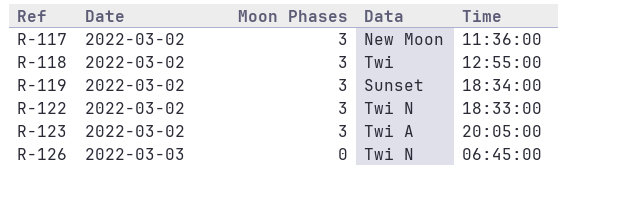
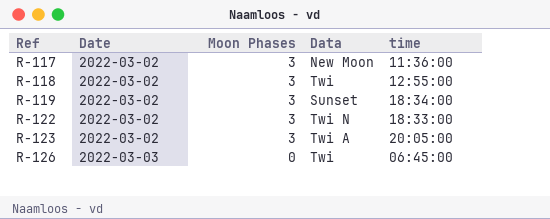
column name: Time -> time
R-126 | Data: Twi N -> Twi

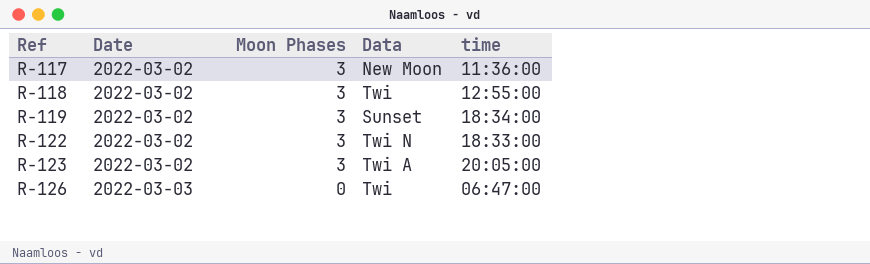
R-126 | time: 06:45:00 -> 06:47:00

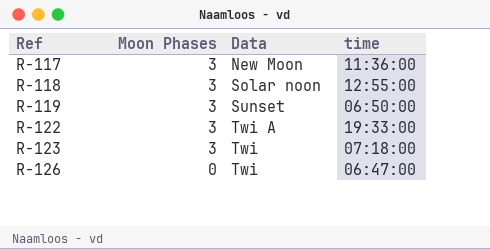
column Date | position: 2 -> none
R-118 | Data: Twi -> Solar noon
R-119 | time: 18:34:00 -> 06:50:00
R-122 | Data: Twi N -> Twi A
R-122 | time: 18:33:00 -> 19:33:00
R-123 | Data: Twi A -> Twi
R-123 | time: 20:05:00 -> 07:18:00

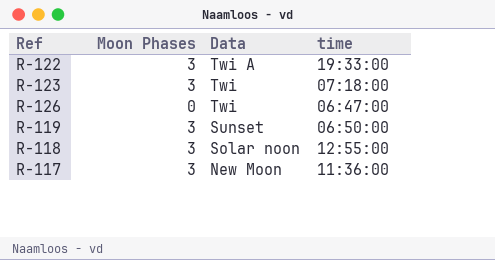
row order: Ref ascending -> Data descending

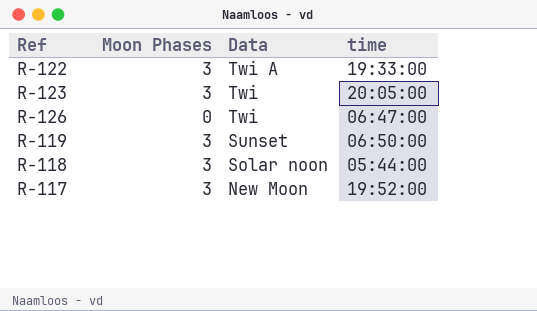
R-123 | time: 07:18:00 -> 20:05:00
R-118 | time: 12:55:00 -> 05:44:00
R-117 | time: 11:36:00 -> 19:52:00

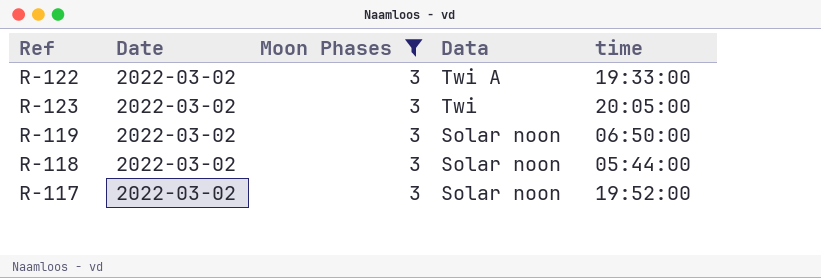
filter: none -> Moon Phases = 3
column Date | position: none -> 2
R-119 | Data: Sunset -> Solar noon
R-117 | Data: New Moon -> Solar noon

